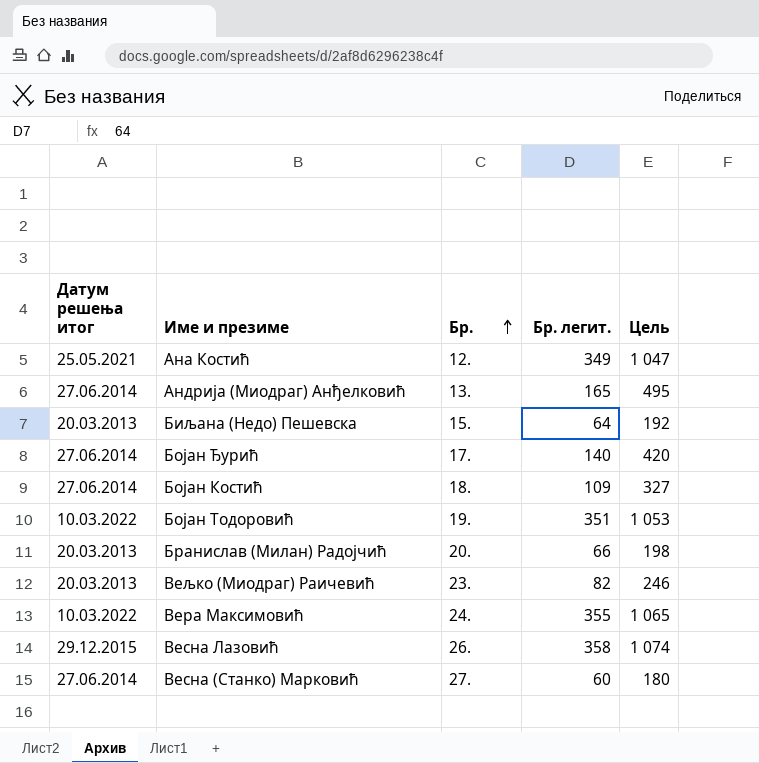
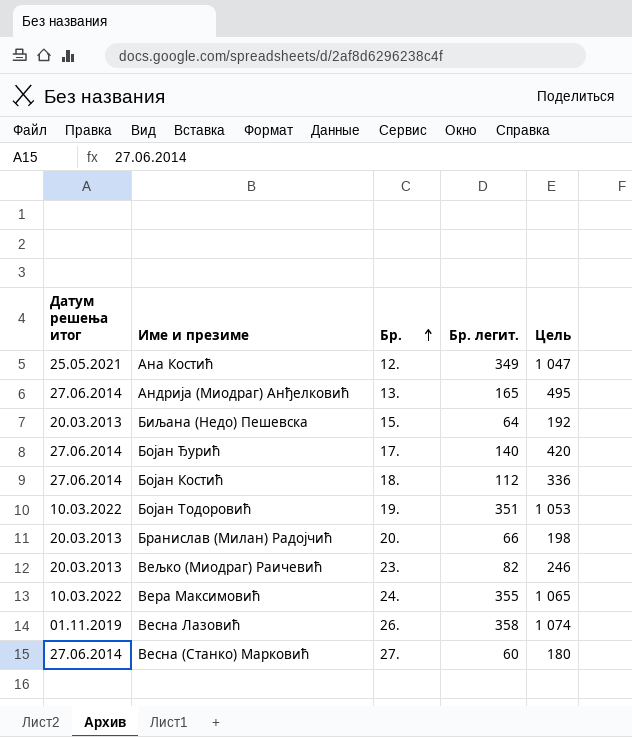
Бојан Костић | Бр. легит.: 109 -> 112
Бојан Костић | Цель: 327 -> 336
Весна Лазовић | Датум решења итог: 29.12.2015 -> 01.11.2019

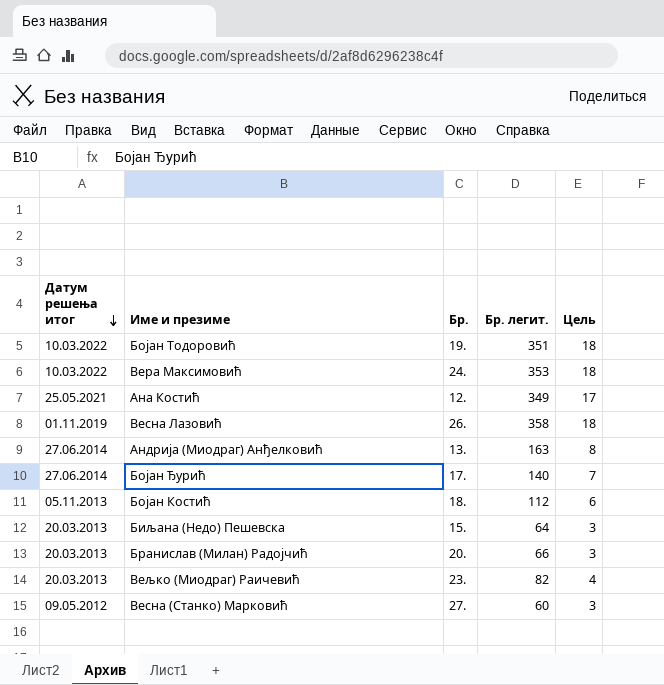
row order: Бр. ascending -> Датум решења итог descending
column Цель | formula: [Бр. легит.] * 3 -> [Бр. легит.] * 0,05
Вера Максимовић | Бр. легит.: 355 -> 353
Андрија (Миодраг) Анђелковић | Бр. легит.: 165 -> 163
Бојан Костић | Датум решења итог: 27.06.2014 -> 05.11.2013
Весна (Станко) Марковић | Датум решења итог: 27.06.2014 -> 09.05.2012

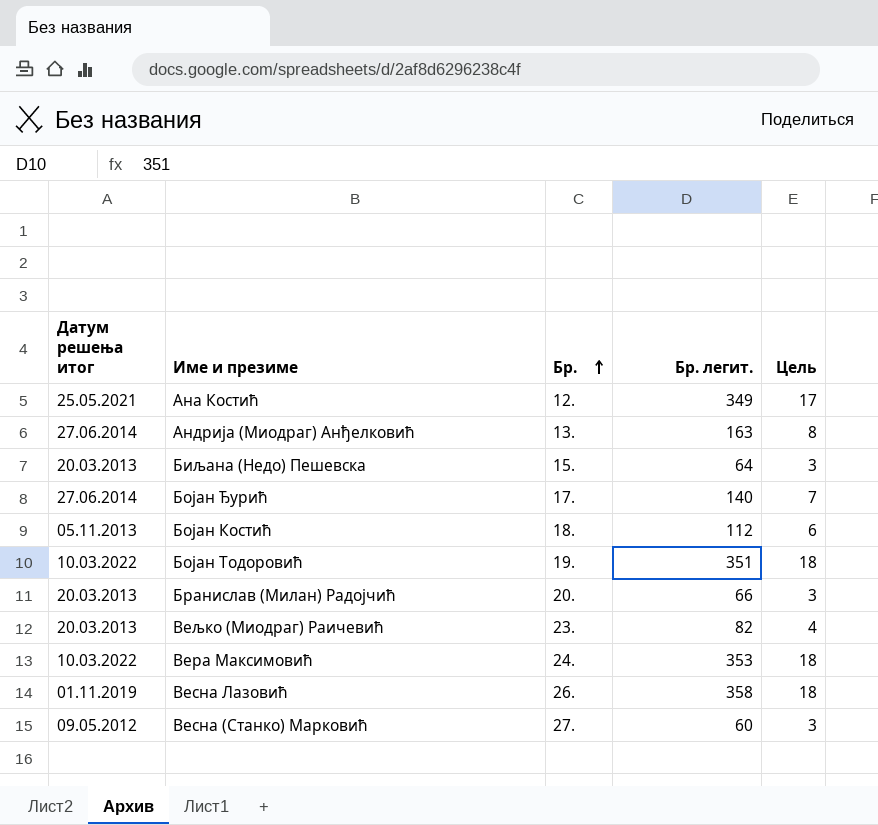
row order: Датум решења итог descending -> Бр. ascending

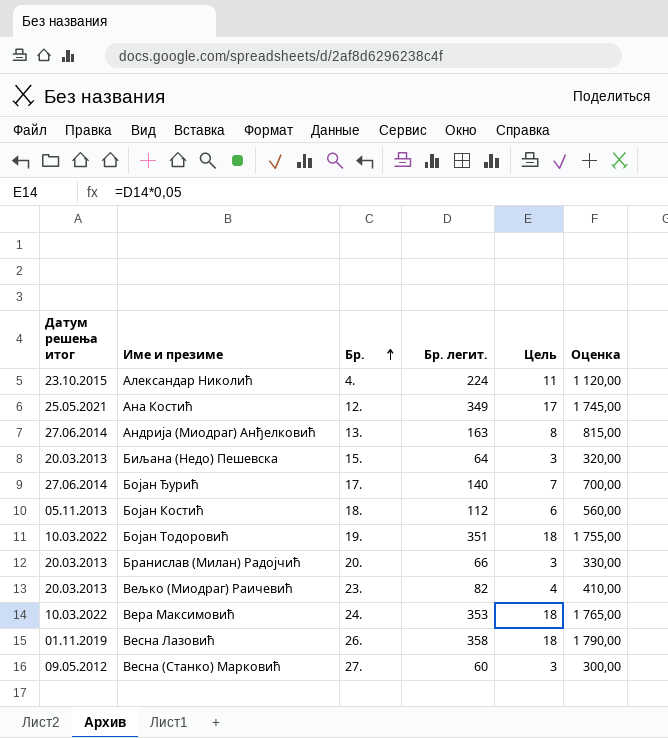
column Оценка | formula: none -> [Бр. легит.] * 5
row Александар Николић: none -> 23.10.2015 | 4. | 224 | 11 | 1 120,00

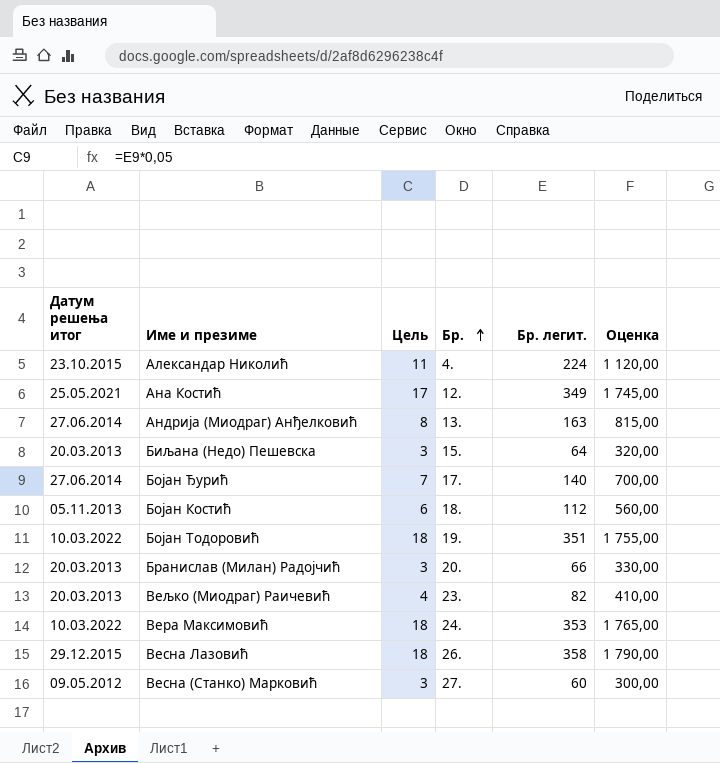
column Цель | position: 5 -> 3
Весна Лазовић | Датум решења итог: 01.11.2019 -> 29.12.2015

